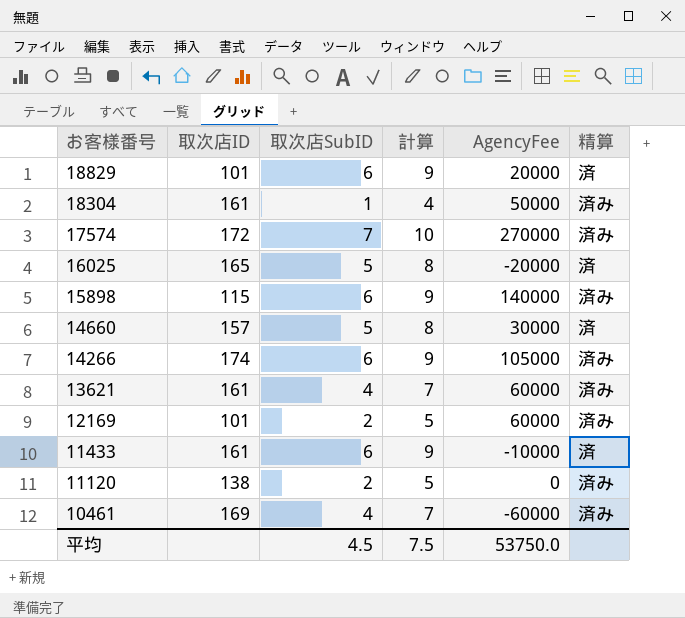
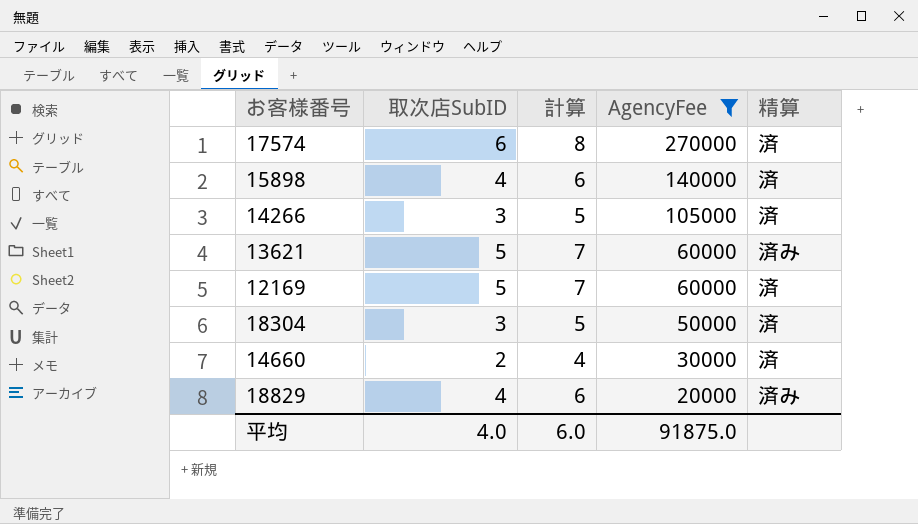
filter: none -> AgencyFee >= 20000
row order: お客様番号 descending -> AgencyFee descending
column 取次店ID | position: 2 -> none
column 計算 | formula: [取次店SubID] + 3 -> [取次店SubID] + 2
17574 | 取次店SubID: 7 -> 6
17574 | 精算: 済み -> 済
15898 | 取次店SubID: 6 -> 4
15898 | 精算: 済み -> 済
14266 | 取次店SubID: 6 -> 3
14266 | 精算: 済み -> 済
13621 | 取次店SubID: 4 -> 5
12169 | 取次店SubID: 2 -> 5
12169 | 精算: 済み -> 済
18304 | 取次店SubID: 1 -> 3
18304 | 精算: 済み -> 済
14660 | 取次店SubID: 5 -> 2
18829 | 取次店SubID: 6 -> 4
18829 | 精算: 済 -> 済み
平均 | 取次店SubID: 4.5 -> 4.0
平均 | 計算: 7.5 -> 6.0
平均 | AgencyFee: 53750.0 -> 91875.0

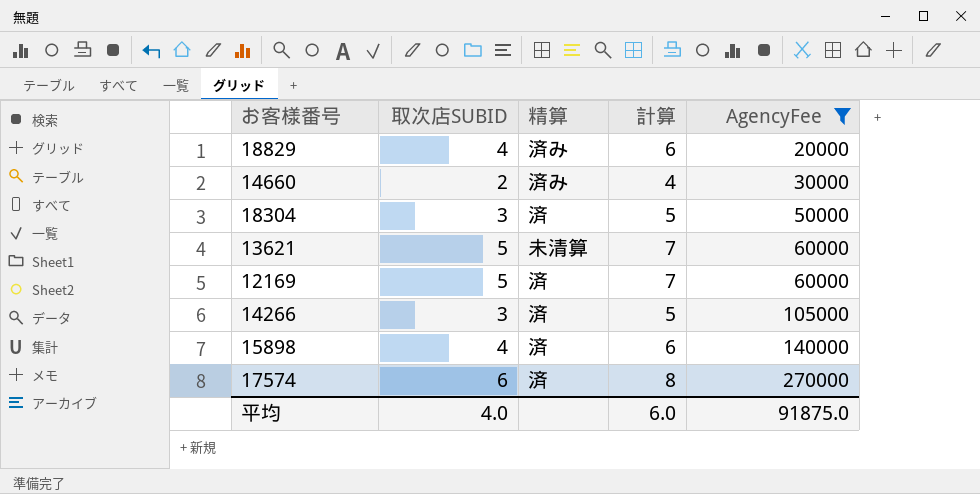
row order: AgencyFee descending -> AgencyFee ascending
column name: 取次店SubID -> 取次店SUBID
column 精算 | position: 5 -> 3
14660 | 精算: 済 -> 済み
13621 | 精算: 済み -> 未清算

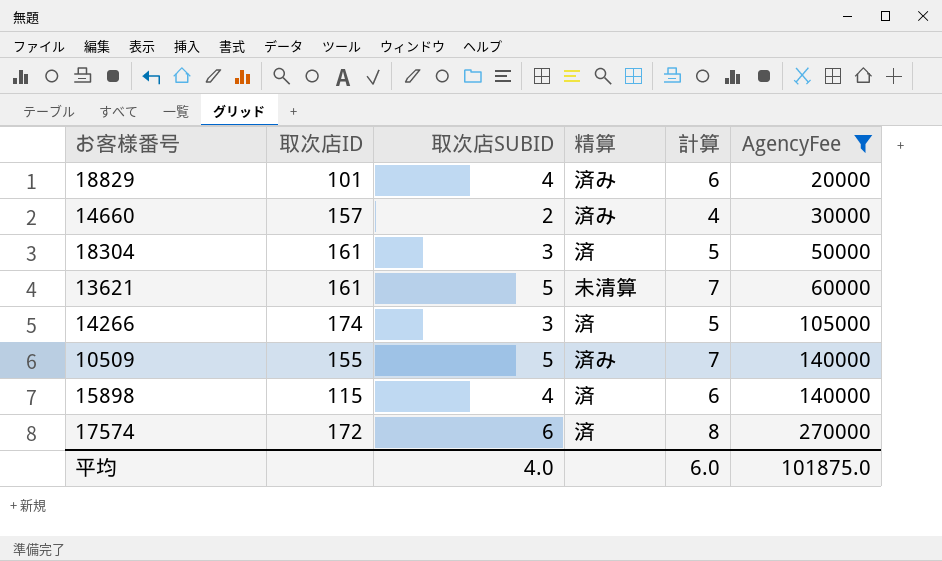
column 取次店ID | position: none -> 2
row 12169: 5 | 済 | 7 | 60000 -> none
row 10509: none -> 155 | 5 | 済み | 7 | 140000
平均 | AgencyFee: 91875.0 -> 101875.0

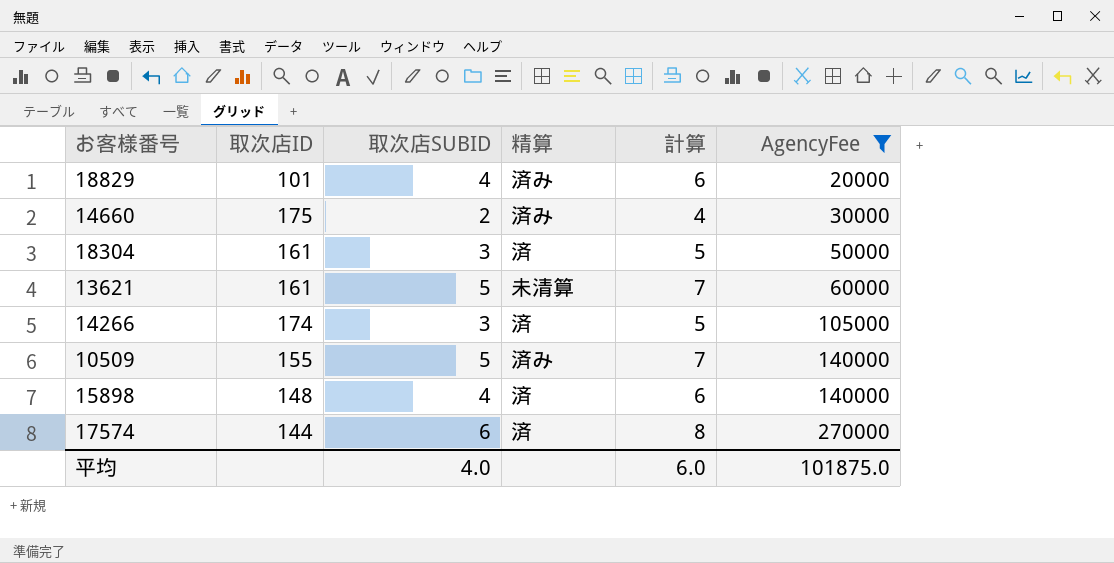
14660 | 取次店ID: 157 -> 175
15898 | 取次店ID: 115 -> 148
17574 | 取次店ID: 172 -> 144

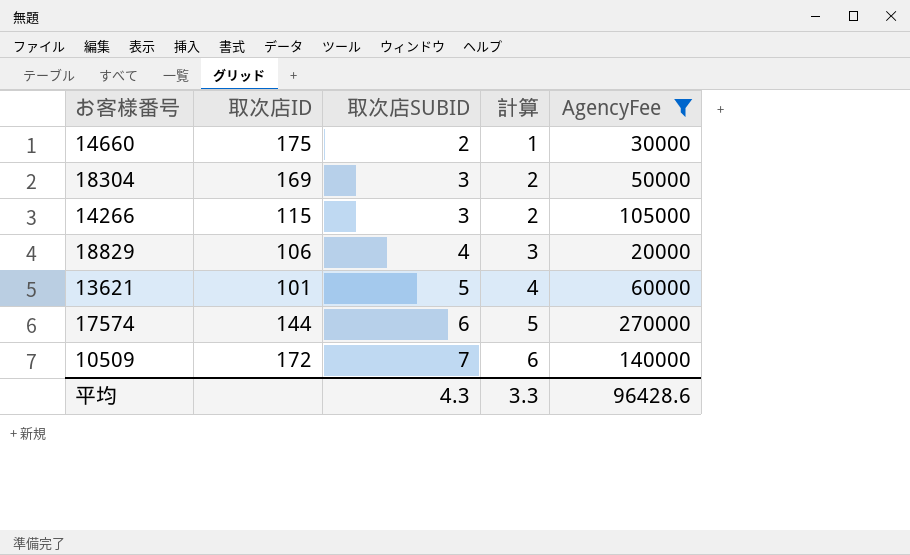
row order: AgencyFee ascending -> 取次店SUBID ascending
column 精算 | position: 4 -> none
column 計算 | formula: [取次店SUBID] + 2 -> [取次店SUBID] - 1
row 15898: 148 | 4 | 済 | 6 | 140000 -> none
18304 | 取次店ID: 161 -> 169
14266 | 取次店ID: 174 -> 115
18829 | 取次店ID: 101 -> 106
13621 | 取次店ID: 161 -> 101
10509 | 取次店ID: 155 -> 172
10509 | 取次店SUBID: 5 -> 7
平均 | 取次店SUBID: 4.0 -> 4.3
平均 | 計算: 6.0 -> 3.3
平均 | AgencyFee: 101875.0 -> 96428.6

